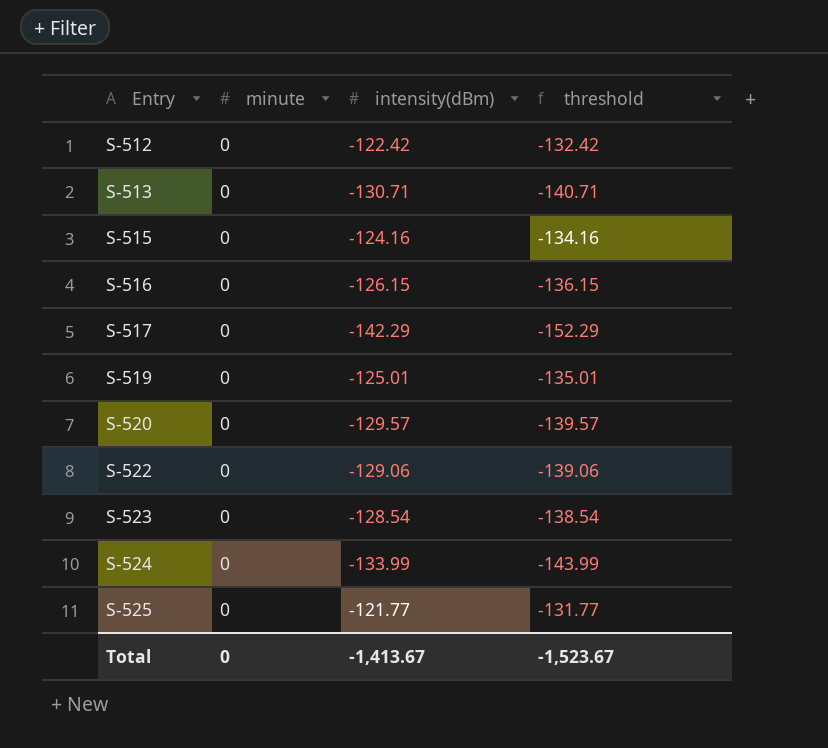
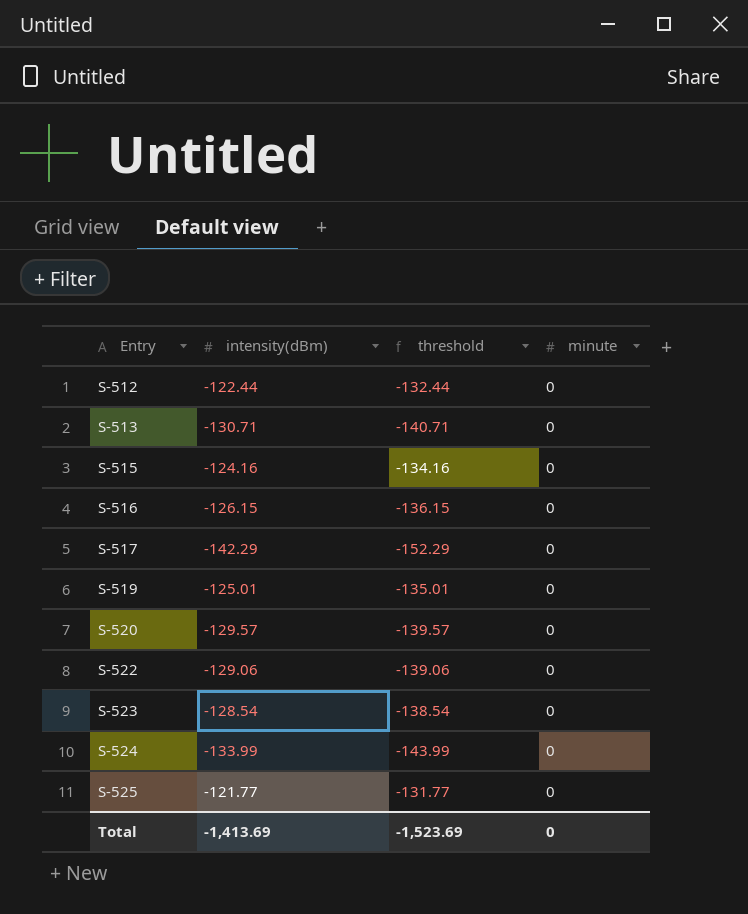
column minute | position: 2 -> 4
S-512 | intensity(dBm): -122.42 -> -122.44
S-512 | threshold: -132.42 -> -132.44
Total | intensity(dBm): -1,413.67 -> -1,413.69
Total | threshold: -1,523.67 -> -1,523.69

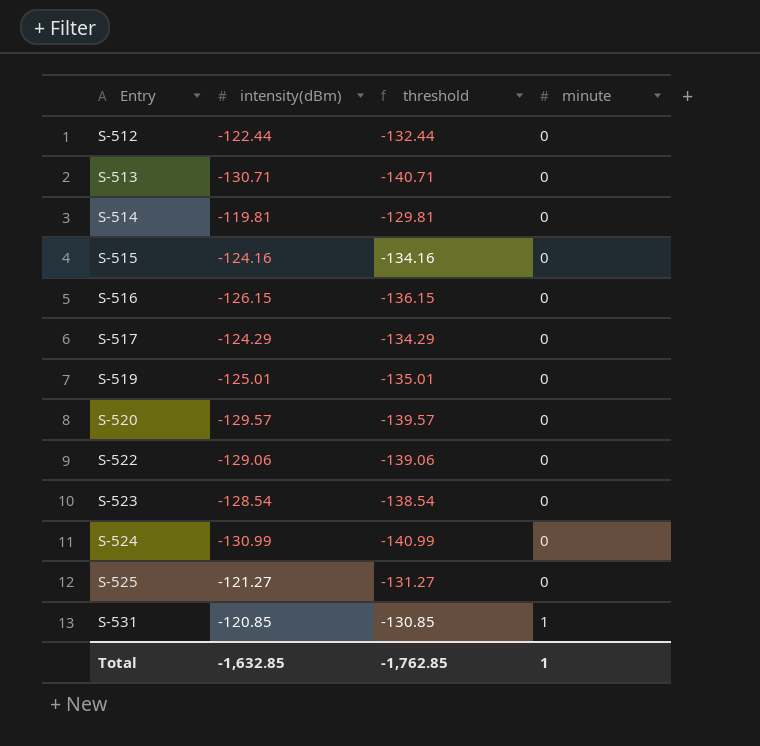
row S-514: none -> -119.81 | -129.81 | 0
S-517 | intensity(dBm): -142.29 -> -124.29
S-517 | threshold: -152.29 -> -134.29
S-524 | intensity(dBm): -133.99 -> -130.99
S-524 | threshold: -143.99 -> -140.99
S-525 | intensity(dBm): -121.77 -> -121.27
S-525 | threshold: -131.77 -> -131.27
row S-531: none -> -120.85 | -130.85 | 1
Total | intensity(dBm): -1,413.69 -> -1,632.85
Total | threshold: -1,523.69 -> -1,762.85
Total | minute: 0 -> 1

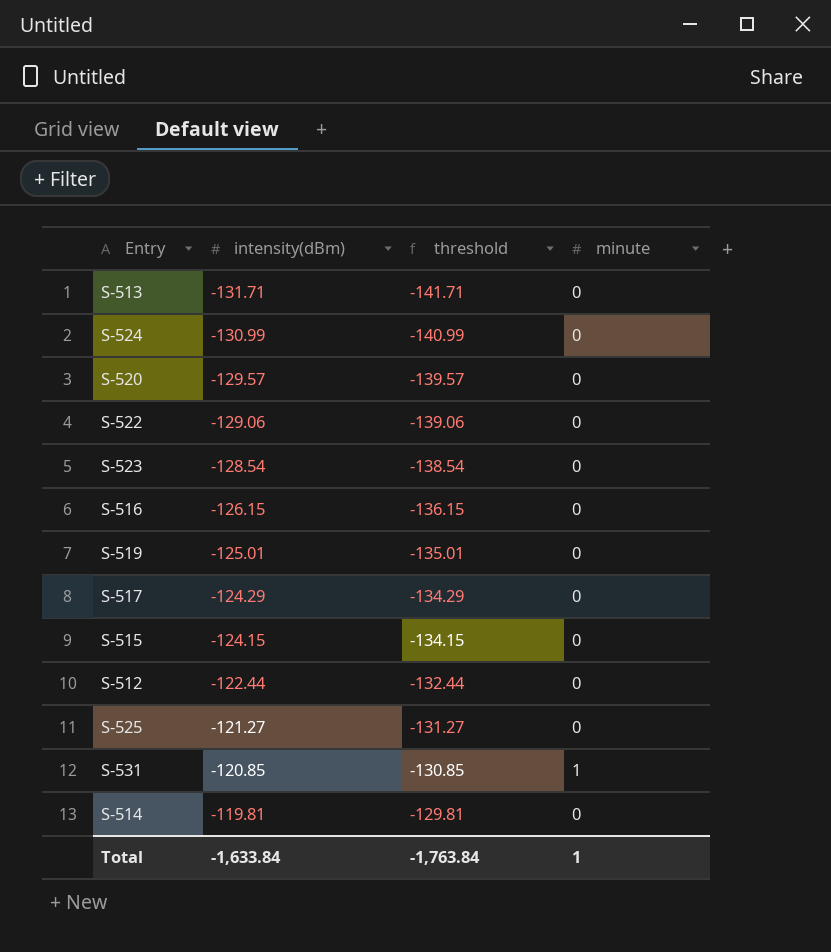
row order: Entry ascending -> intensity(dBm) ascending
S-513 | intensity(dBm): -130.71 -> -131.71
S-513 | threshold: -140.71 -> -141.71
S-515 | intensity(dBm): -124.16 -> -124.15
S-515 | threshold: -134.16 -> -134.15
Total | intensity(dBm): -1,632.85 -> -1,633.84
Total | threshold: -1,762.85 -> -1,763.84

